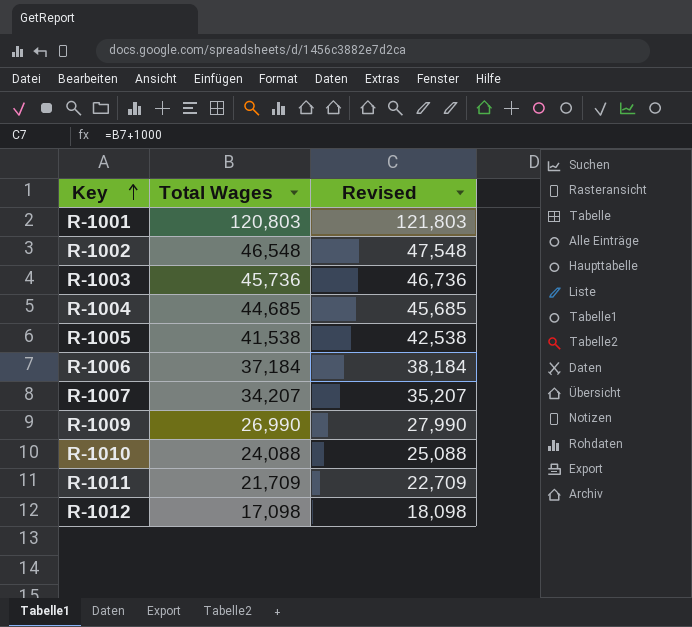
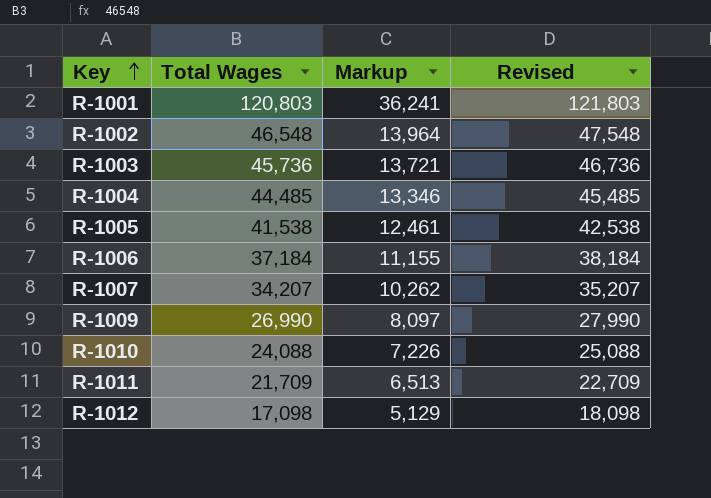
column Markup | formula: none -> [Total Wages] * 0.3
R-1004 | Total Wages: 44,685 -> 44,485
R-1004 | Revised: 45,685 -> 45,485

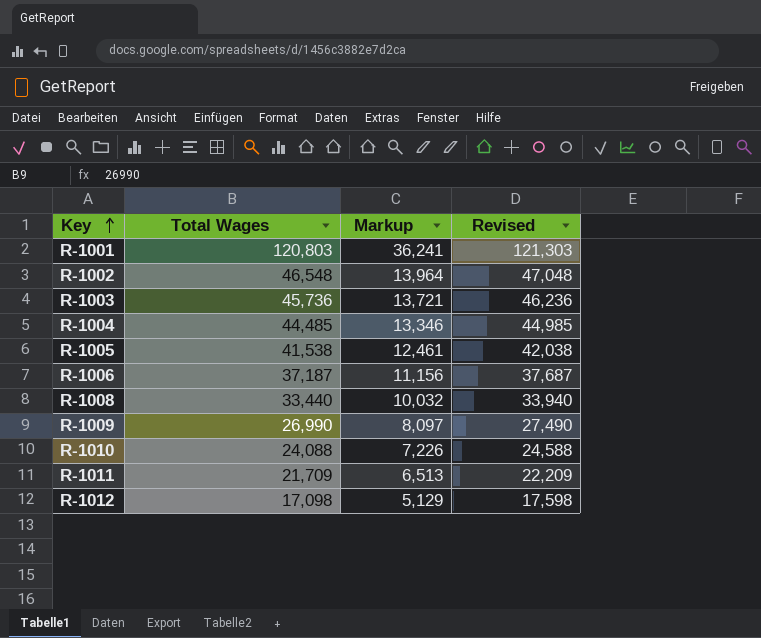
column Revised | formula: [Total Wages] + 1000 -> [Total Wages] + 500
row R-1007: 34,207 | 10,262 | 35,207 -> none
R-1006 | Total Wages: 37,184 -> 37,187
R-1006 | Markup: 11,155 -> 11,156
row R-1008: none -> 33,440 | 10,032 | 33,940

